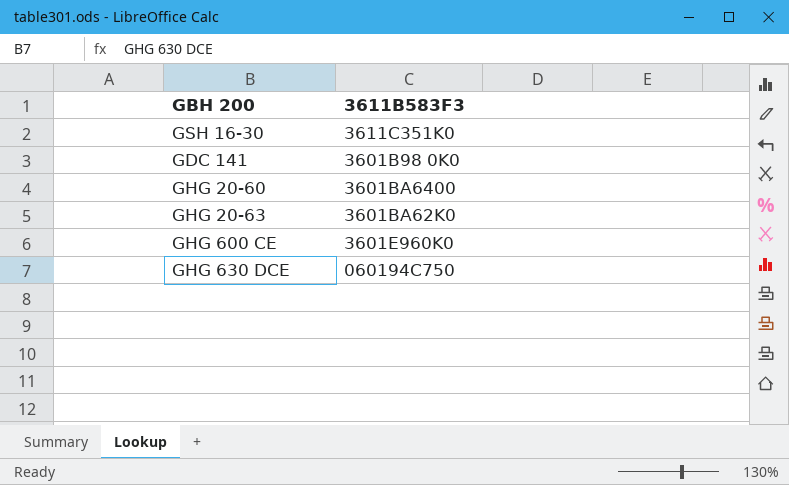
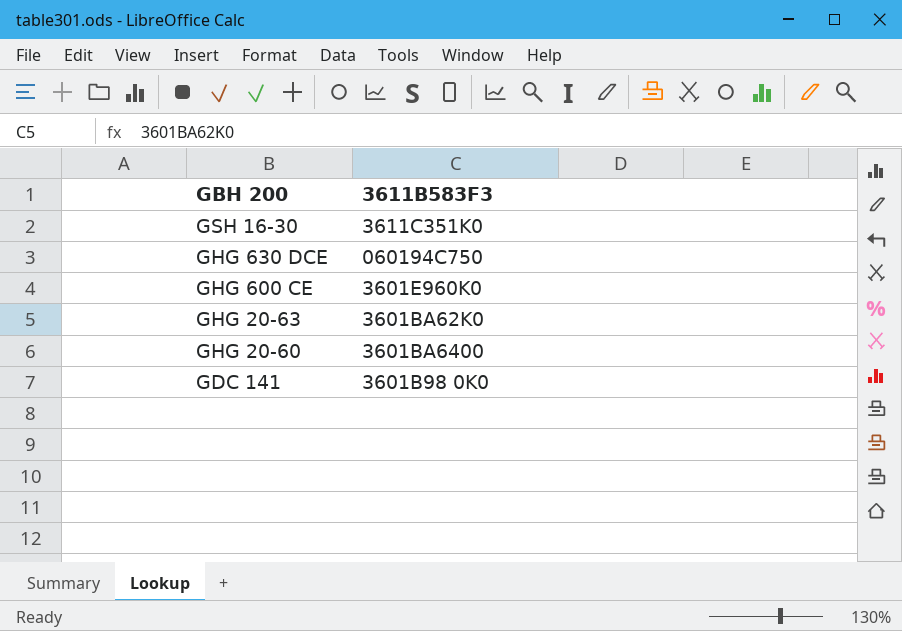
row order: none -> GBH 200 descending

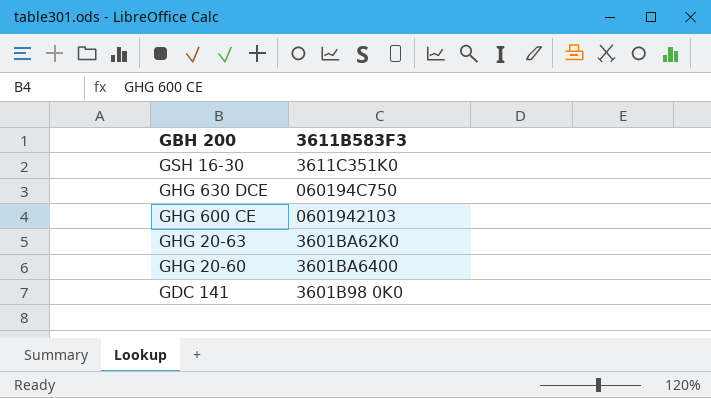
GHG 600 CE | 3611B583F3: 3601E960K0 -> 0601942103

